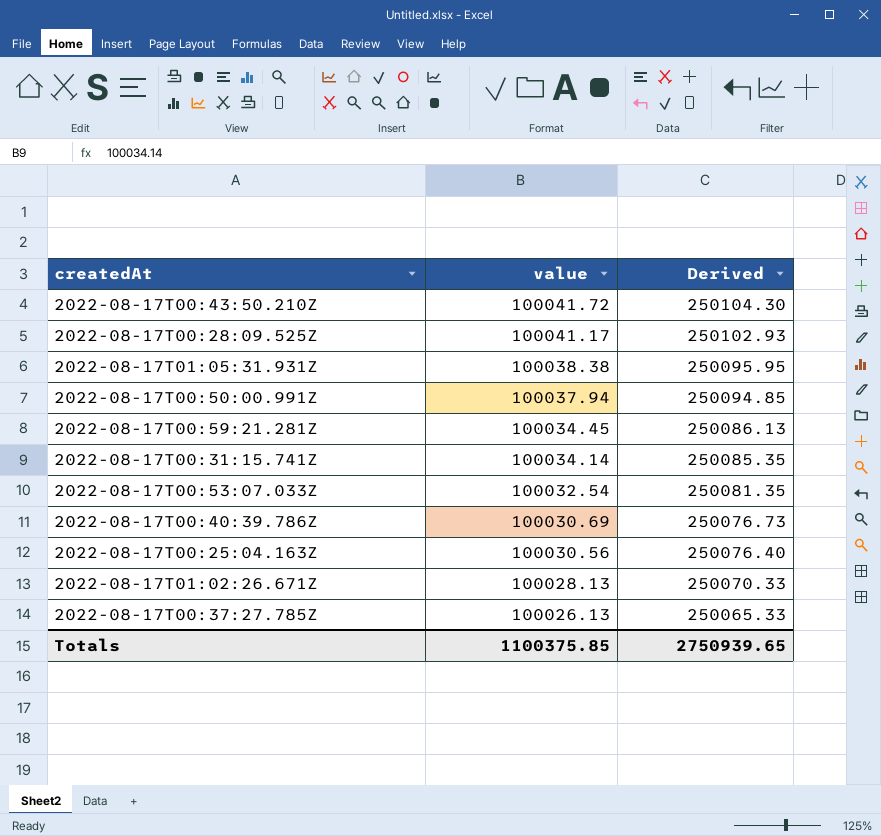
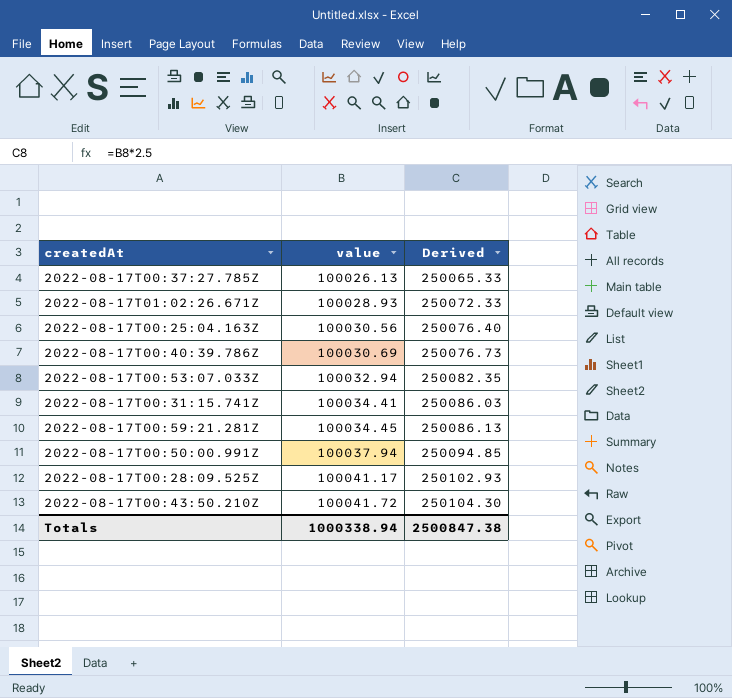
row order: value descending -> value ascending
row 2022-08-17T01:05:31.931Z: 100038.38 | 250095.95 -> none
2022-08-17T01:02:26.671Z | value: 100028.13 -> 100028.93
2022-08-17T01:02:26.671Z | Derived: 250070.33 -> 250072.33
2022-08-17T00:53:07.033Z | value: 100032.54 -> 100032.94
2022-08-17T00:53:07.033Z | Derived: 250081.35 -> 250082.35
2022-08-17T00:31:15.741Z | value: 100034.14 -> 100034.41
2022-08-17T00:31:15.741Z | Derived: 250085.35 -> 250086.03
Totals | value: 1100375.85 -> 1000338.94
Totals | Derived: 2750939.65 -> 2500847.38

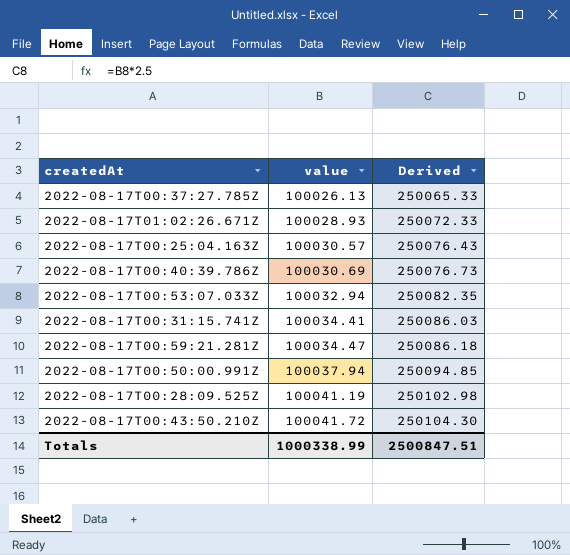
2022-08-17T00:25:04.163Z | value: 100030.56 -> 100030.57
2022-08-17T00:25:04.163Z | Derived: 250076.40 -> 250076.43
2022-08-17T00:59:21.281Z | value: 100034.45 -> 100034.47
2022-08-17T00:59:21.281Z | Derived: 250086.13 -> 250086.18
2022-08-17T00:28:09.525Z | value: 100041.17 -> 100041.19
2022-08-17T00:28:09.525Z | Derived: 250102.93 -> 250102.98
Totals | value: 1000338.94 -> 1000338.99
Totals | Derived: 2500847.38 -> 2500847.51

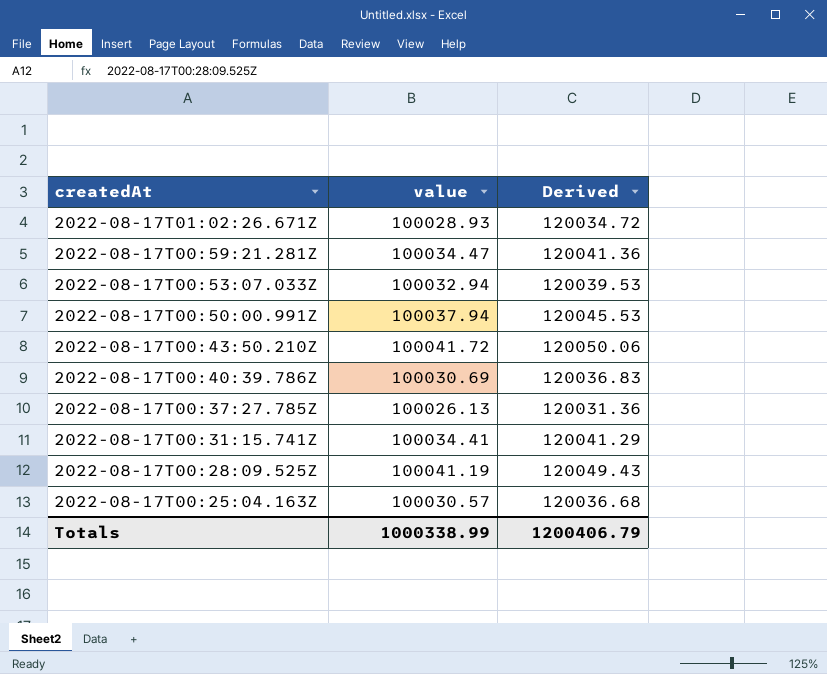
row order: value ascending -> createdAt descending
column Derived | formula: [value] * 2.5 -> [value] * 1.2
Totals | Derived: 2500847.51 -> 1200406.79

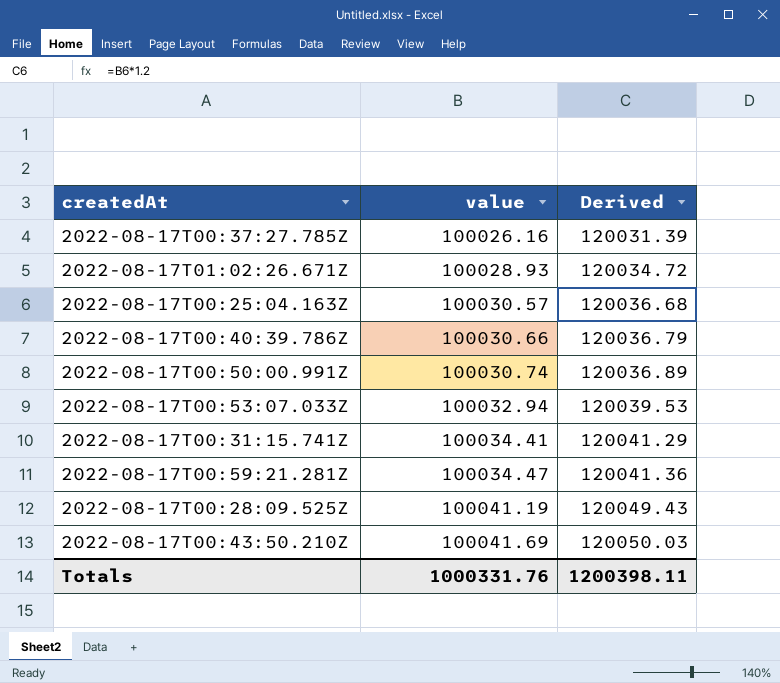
row order: createdAt descending -> value ascending
2022-08-17T00:37:27.785Z | value: 100026.13 -> 100026.16
2022-08-17T00:37:27.785Z | Derived: 120031.36 -> 120031.39
2022-08-17T00:40:39.786Z | value: 100030.69 -> 100030.66
2022-08-17T00:40:39.786Z | Derived: 120036.83 -> 120036.79
2022-08-17T00:50:00.991Z | value: 100037.94 -> 100030.74
2022-08-17T00:50:00.991Z | Derived: 120045.53 -> 120036.89
2022-08-17T00:43:50.210Z | value: 100041.72 -> 100041.69
2022-08-17T00:43:50.210Z | Derived: 120050.06 -> 120050.03
Totals | value: 1000338.99 -> 1000331.76
Totals | Derived: 1200406.79 -> 1200398.11

